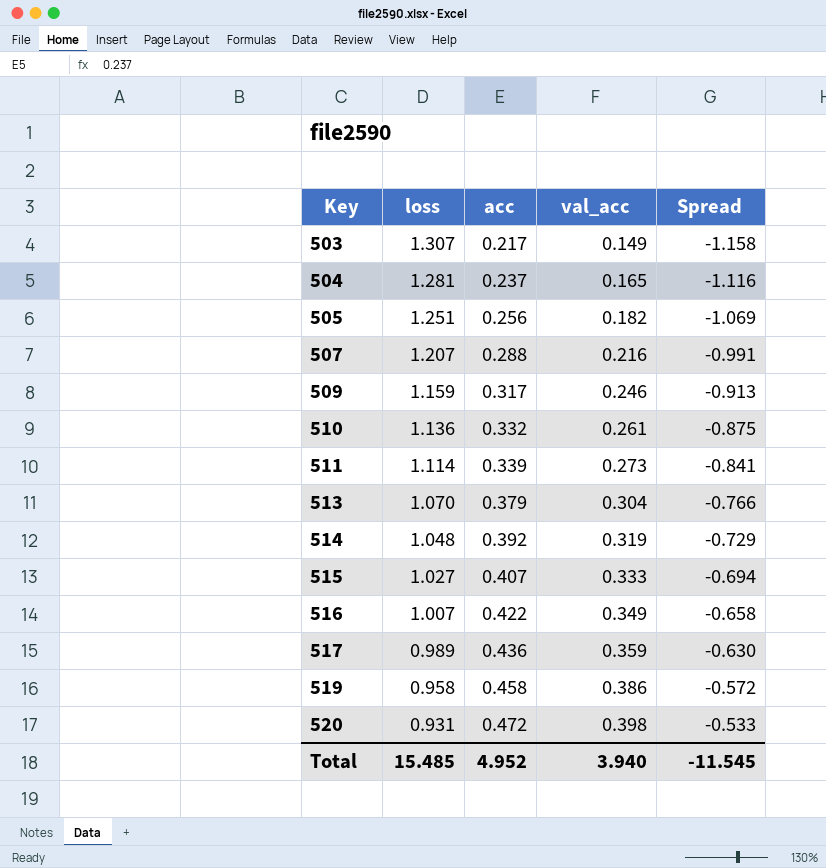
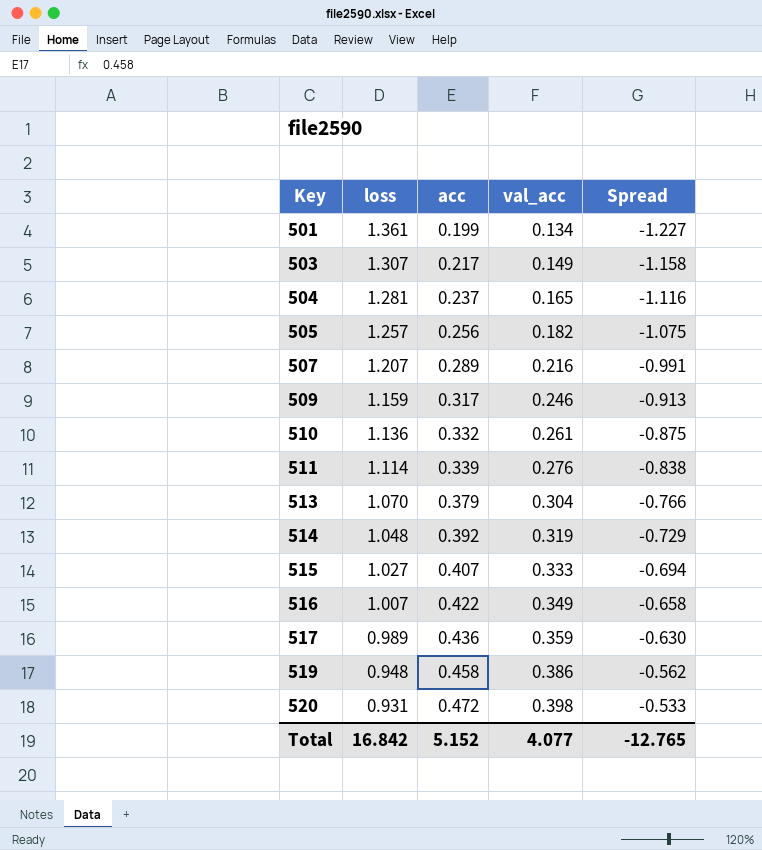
row 501: none -> 1.361 | 0.199 | 0.134 | -1.227
505 | loss: 1.251 -> 1.257
505 | Spread: -1.069 -> -1.075
507 | acc: 0.288 -> 0.289
511 | val_acc: 0.273 -> 0.276
511 | Spread: -0.841 -> -0.838
519 | loss: 0.958 -> 0.948
519 | Spread: -0.572 -> -0.562
Total | loss: 15.485 -> 16.842
Total | acc: 4.952 -> 5.152
Total | val_acc: 3.940 -> 4.077
Total | Spread: -11.545 -> -12.765

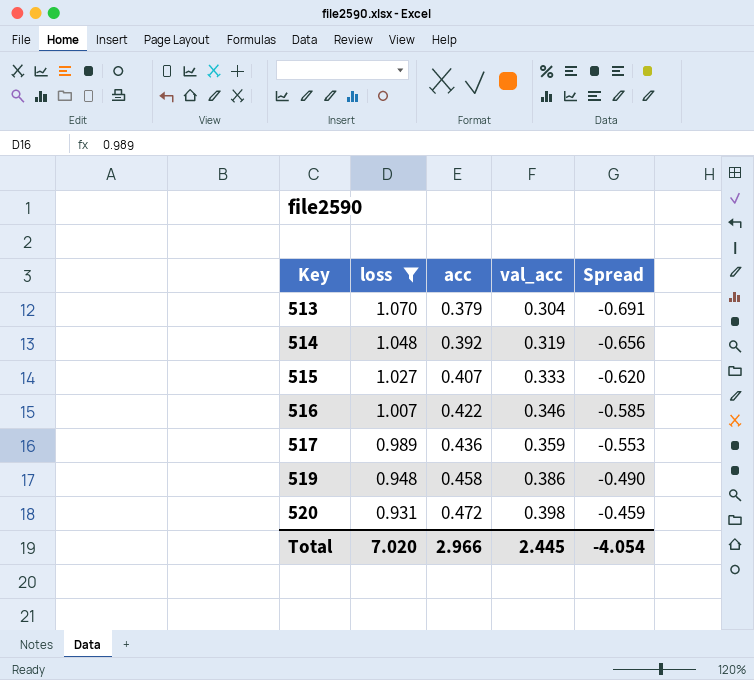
filter: none -> loss <= 1.070
column Spread | formula: [val_acc] - [loss] -> [acc] - [loss]
516 | val_acc: 0.349 -> 0.346
Total | loss: 16.842 -> 7.020
Total | acc: 5.152 -> 2.966
Total | val_acc: 4.077 -> 2.445
Total | Spread: -12.765 -> -4.054

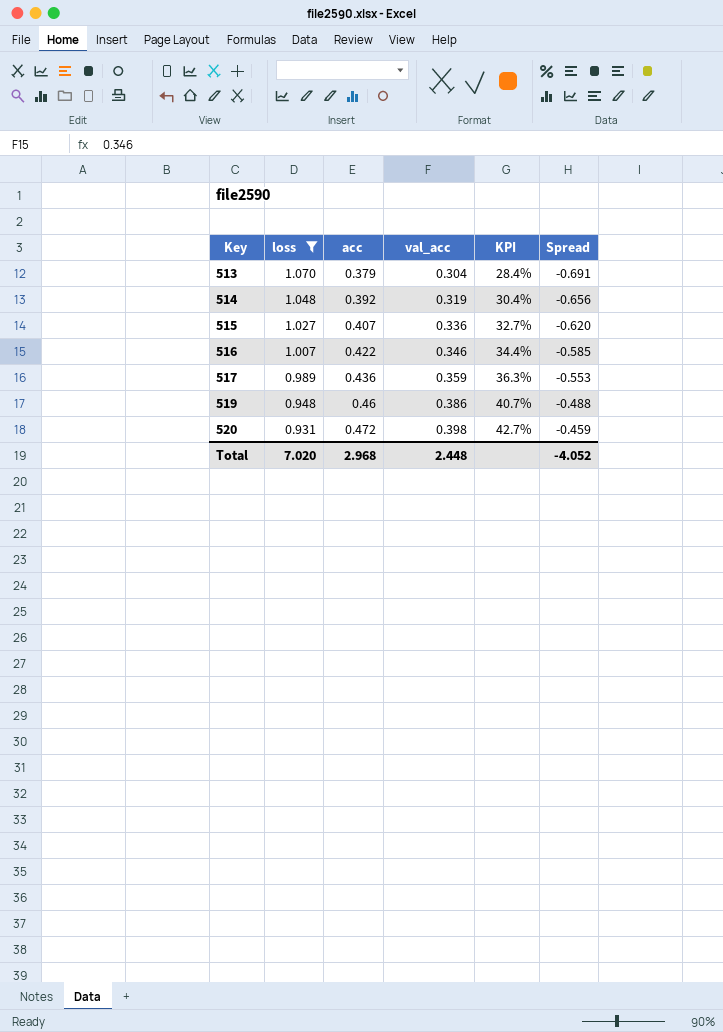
column KPI | formula: none -> [val_acc] / [loss]
515 | val_acc: 0.333 -> 0.336
519 | acc: 0.458 -> 0.46
519 | Spread: -0.490 -> -0.488
Total | acc: 2.966 -> 2.968
Total | val_acc: 2.445 -> 2.448
Total | Spread: -4.054 -> -4.052

